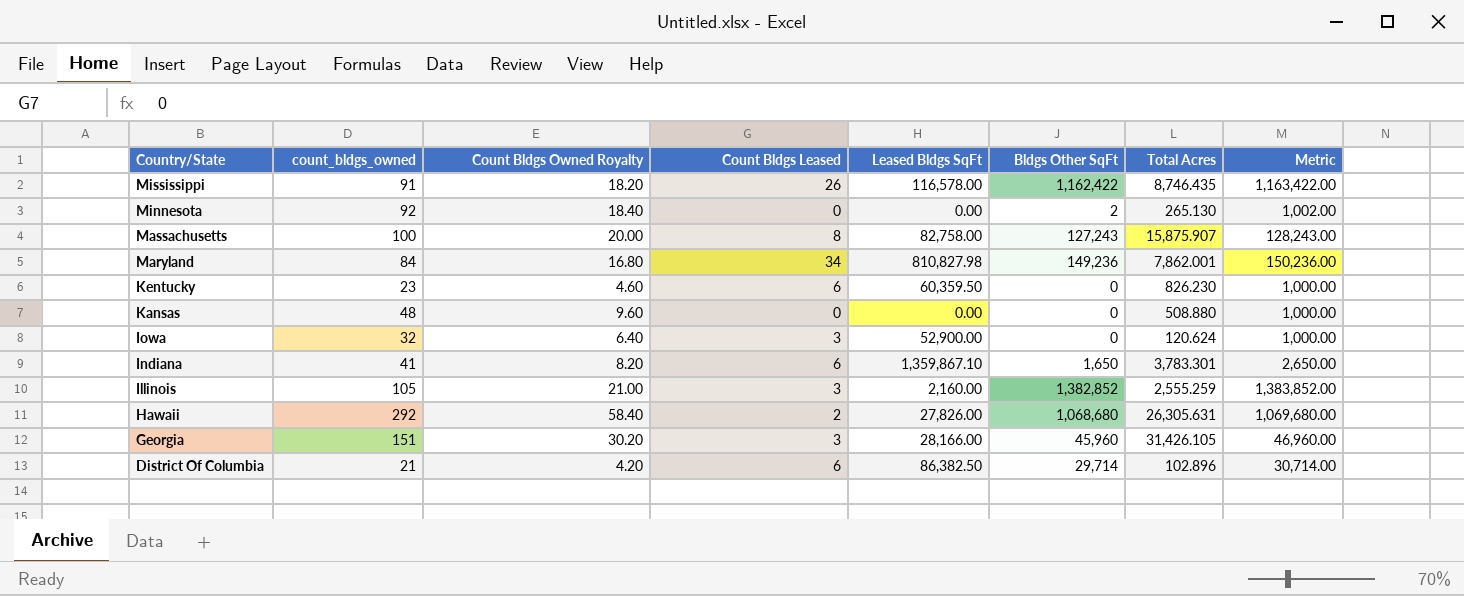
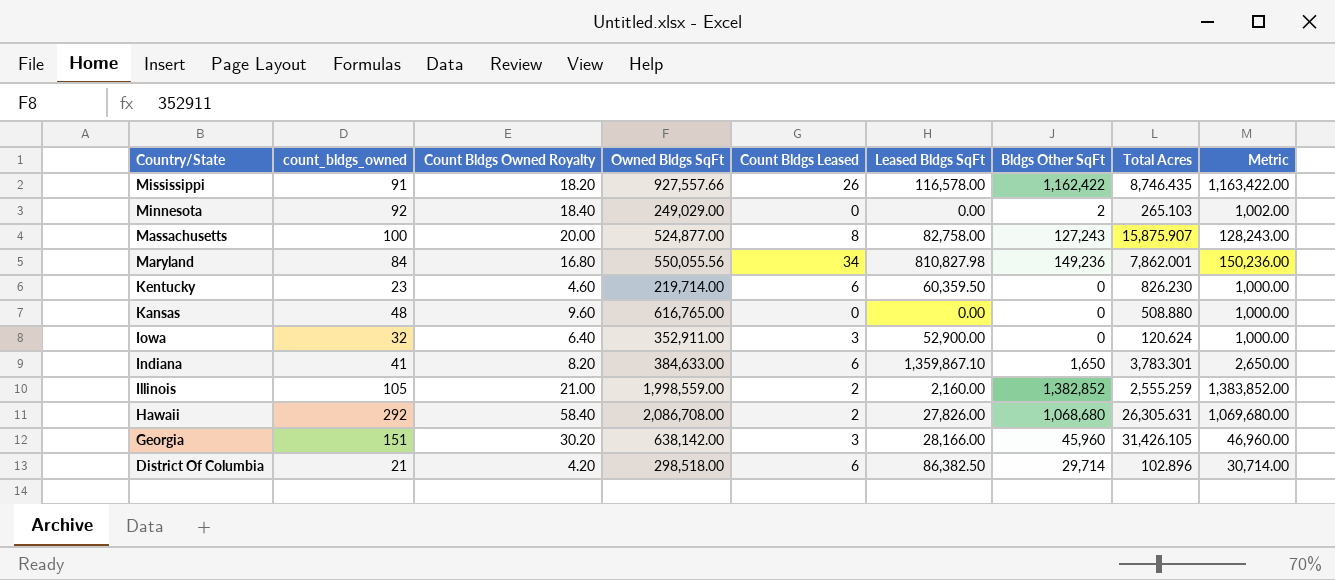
column Owned Bldgs SqFt | position: none -> 4
Minnesota | Total Acres: 265.130 -> 265.103
Illinois | Count Bldgs Leased: 3 -> 2

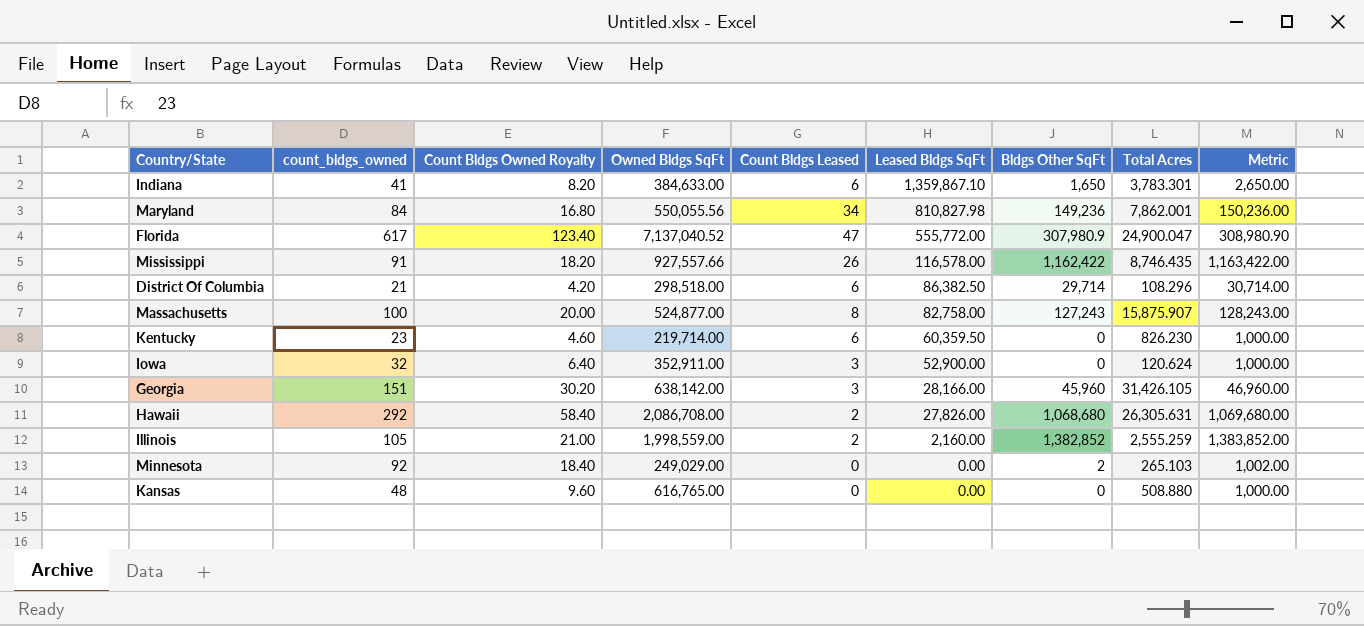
row order: Country/State descending -> Leased Bldgs SqFt descending
row Florida: none -> 617 | 123.40 | 7,137,040.52 | 47 | 555,772.00 | 307,980.9 | 24,900.047 | 308,980.90
District Of Columbia | Total Acres: 102.896 -> 108.296

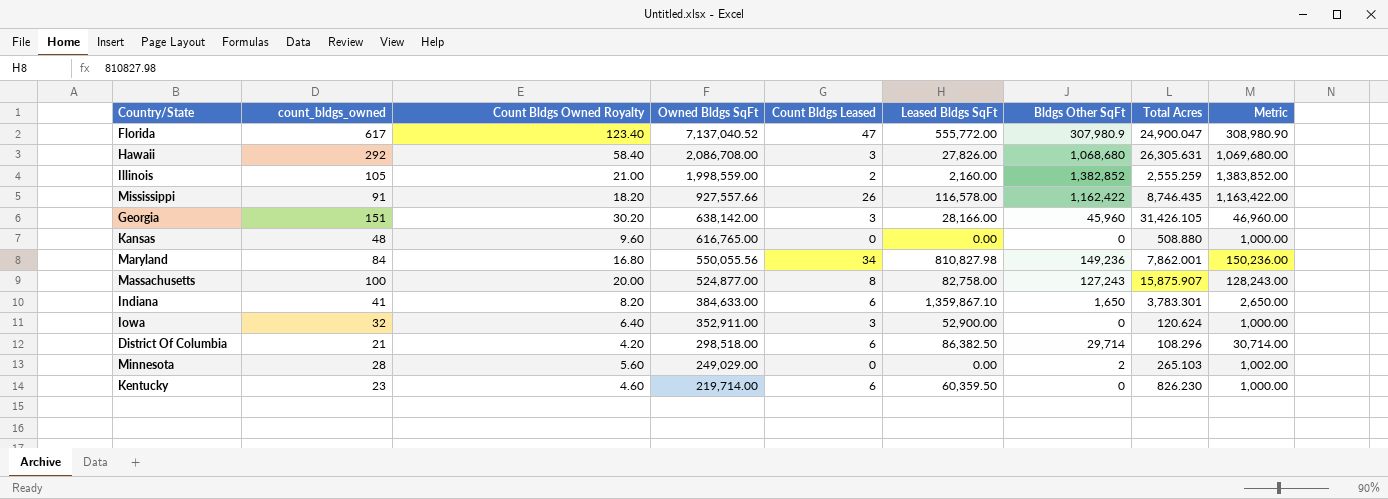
row order: Leased Bldgs SqFt descending -> Owned Bldgs SqFt descending
Hawaii | Count Bldgs Leased: 2 -> 3
Minnesota | count_bldgs_owned: 92 -> 28
Minnesota | Count Bldgs Owned Royalty: 18.40 -> 5.60

